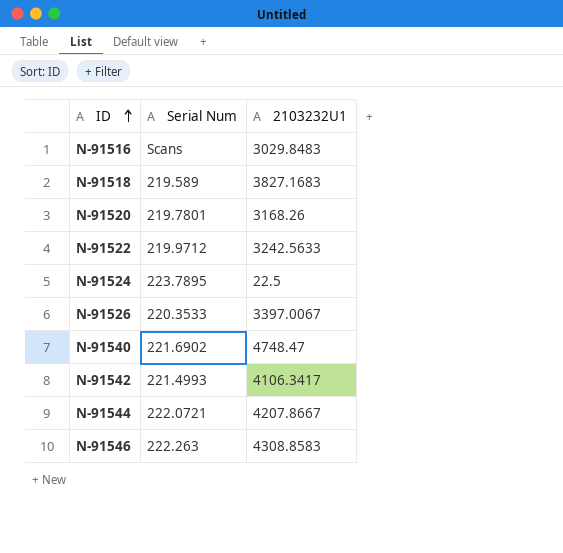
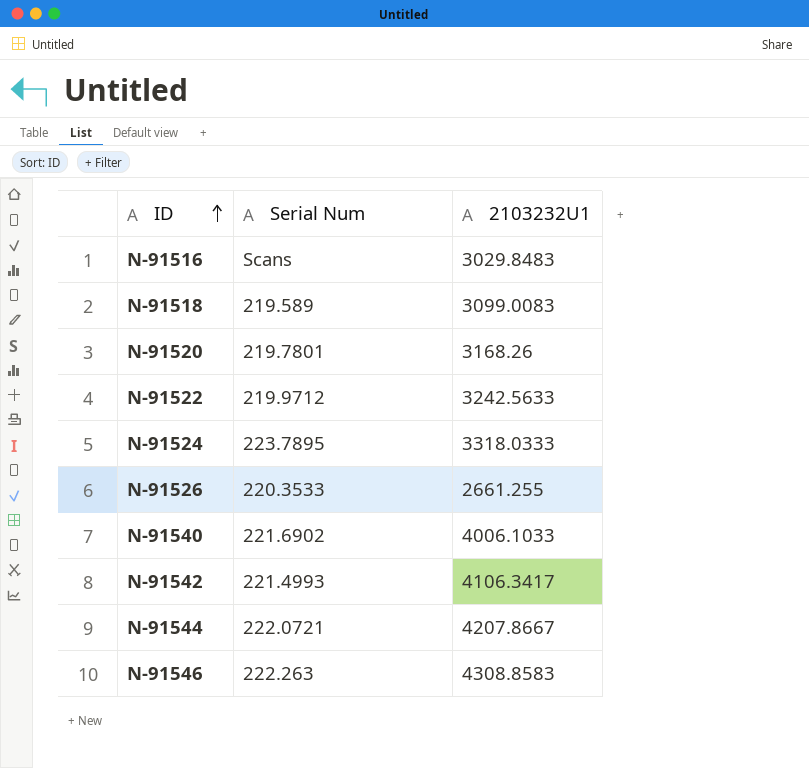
N-91518 | 2103232U1: 3827.1683 -> 3099.0083
N-91524 | 2103232U1: 22.5 -> 3318.0333
N-91526 | 2103232U1: 3397.0067 -> 2661.255
N-91540 | 2103232U1: 4748.47 -> 4006.1033

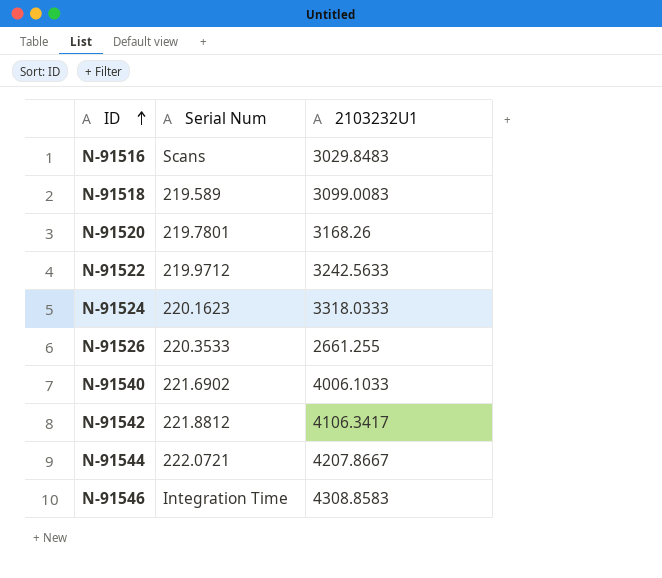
N-91524 | Serial Num: 223.7895 -> 220.1623
N-91542 | Serial Num: 221.4993 -> 221.8812
N-91546 | Serial Num: 222.263 -> Integration Time

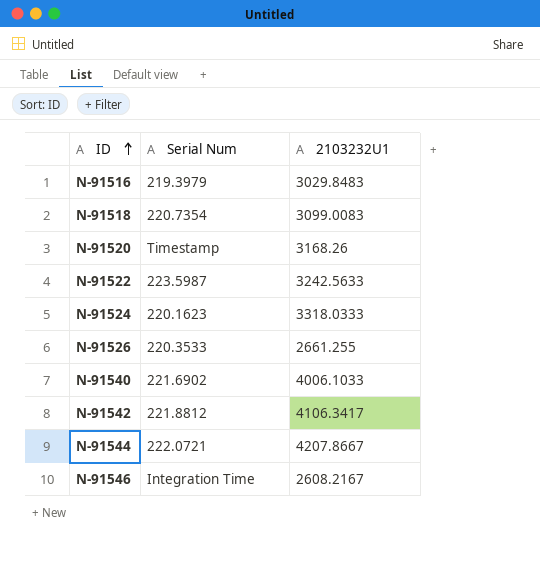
N-91516 | Serial Num: Scans -> 219.3979
N-91518 | Serial Num: 219.589 -> 220.7354
N-91520 | Serial Num: 219.7801 -> Timestamp
N-91522 | Serial Num: 219.9712 -> 223.5987
N-91546 | 2103232U1: 4308.8583 -> 2608.2167

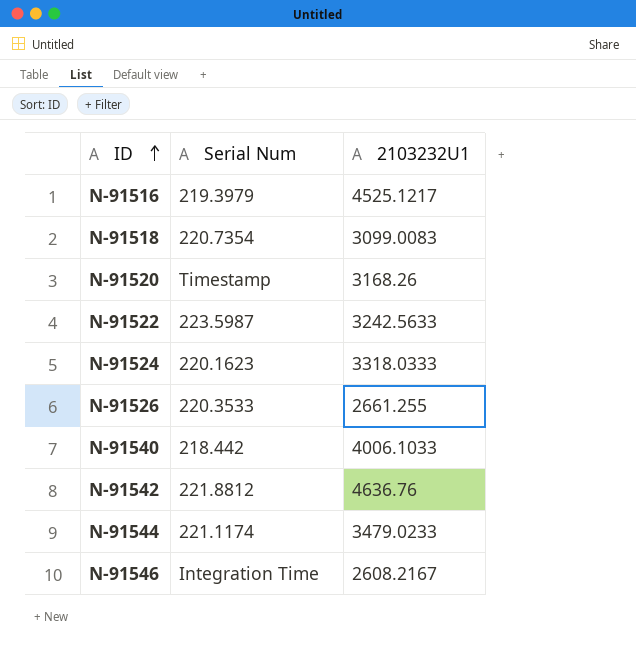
N-91516 | 2103232U1: 3029.8483 -> 4525.1217
N-91540 | Serial Num: 221.6902 -> 218.442
N-91542 | 2103232U1: 4106.3417 -> 4636.76
N-91544 | Serial Num: 222.0721 -> 221.1174
N-91544 | 2103232U1: 4207.8667 -> 3479.0233

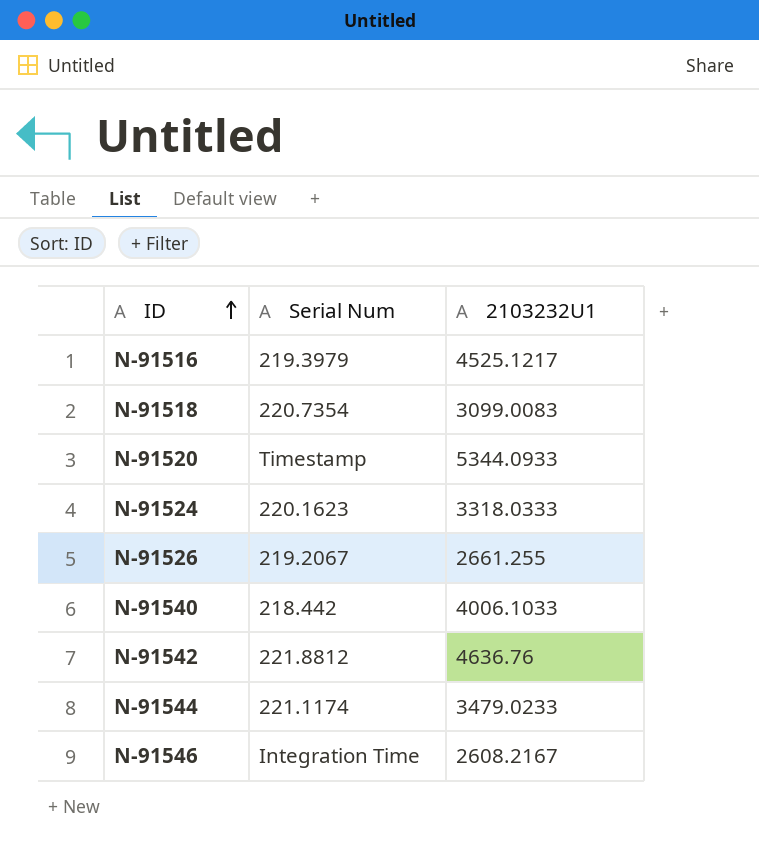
row N-91522: 223.5987 | 3242.5633 -> none
N-91520 | 2103232U1: 3168.26 -> 5344.0933
N-91526 | Serial Num: 220.3533 -> 219.2067

